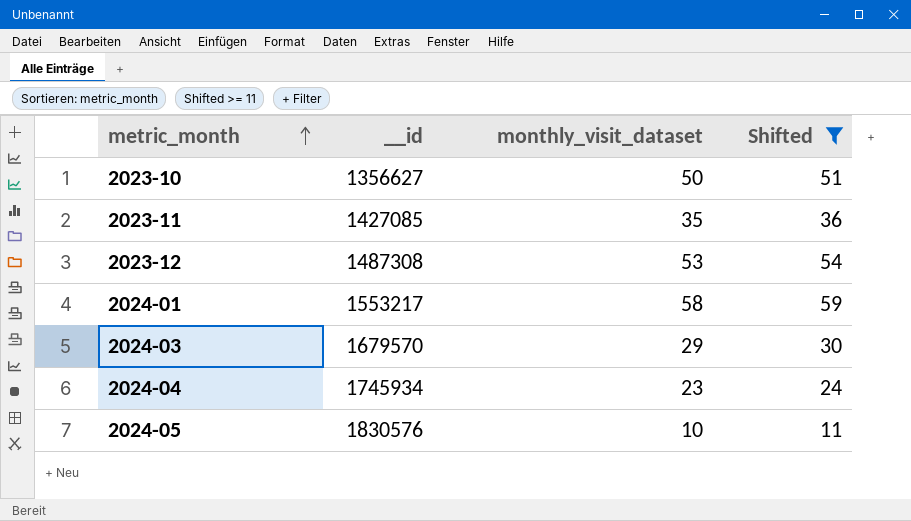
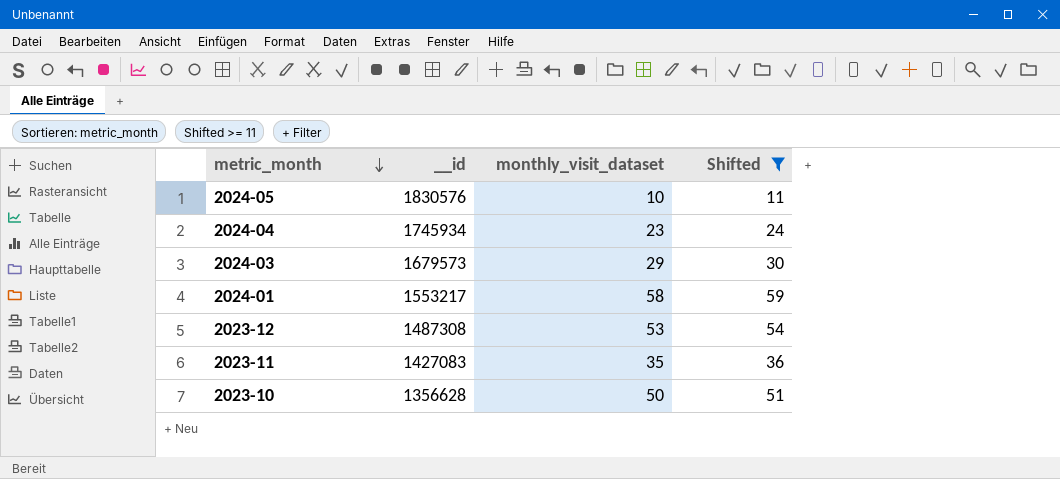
row order: metric_month ascending -> metric_month descending
2024-03 | __id: 1679570 -> 1679573
2023-11 | __id: 1427085 -> 1427083
2023-10 | __id: 1356627 -> 1356628

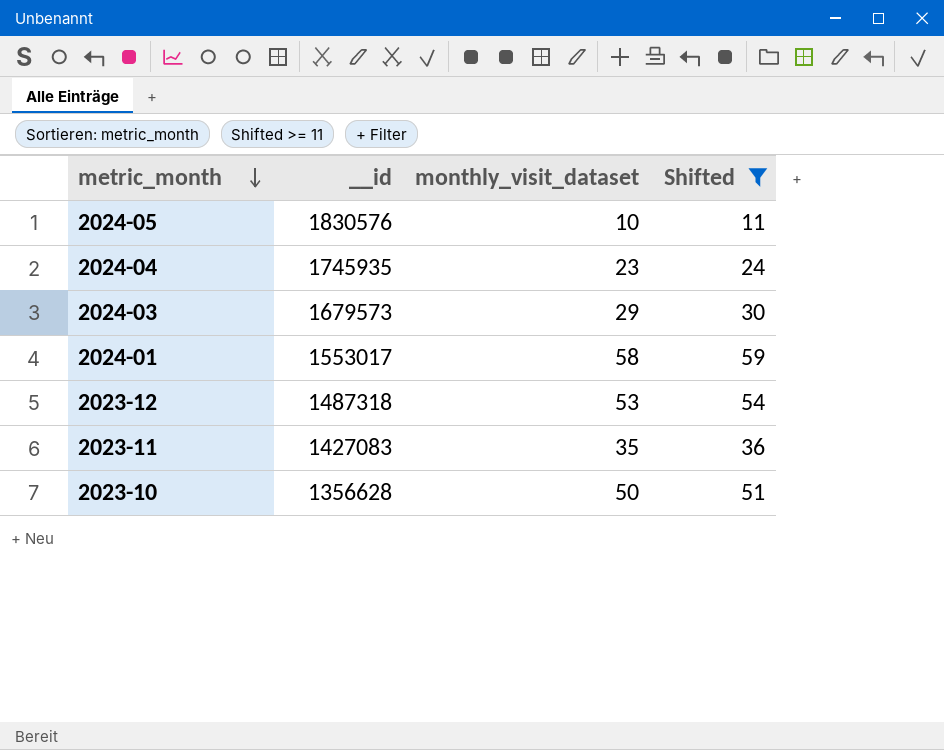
2024-04 | __id: 1745934 -> 1745935
2024-01 | __id: 1553217 -> 1553017
2023-12 | __id: 1487308 -> 1487318

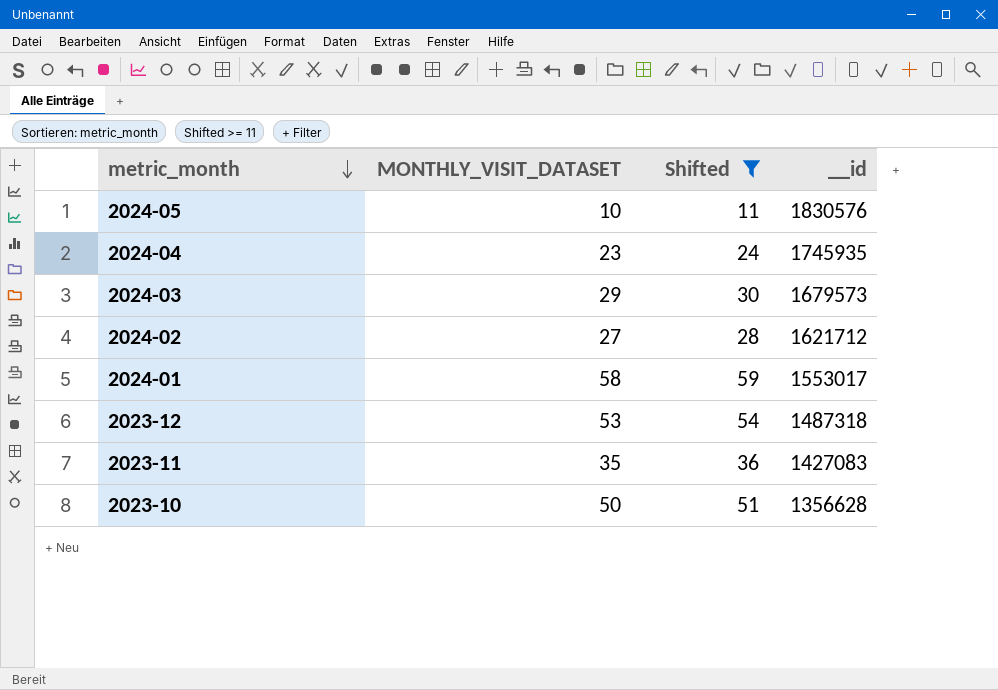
column name: monthly_visit_dataset -> MONTHLY_VISIT_DATASET
column __id | position: 2 -> 4
row 2024-02: none -> 27 | 28 | 1621712

